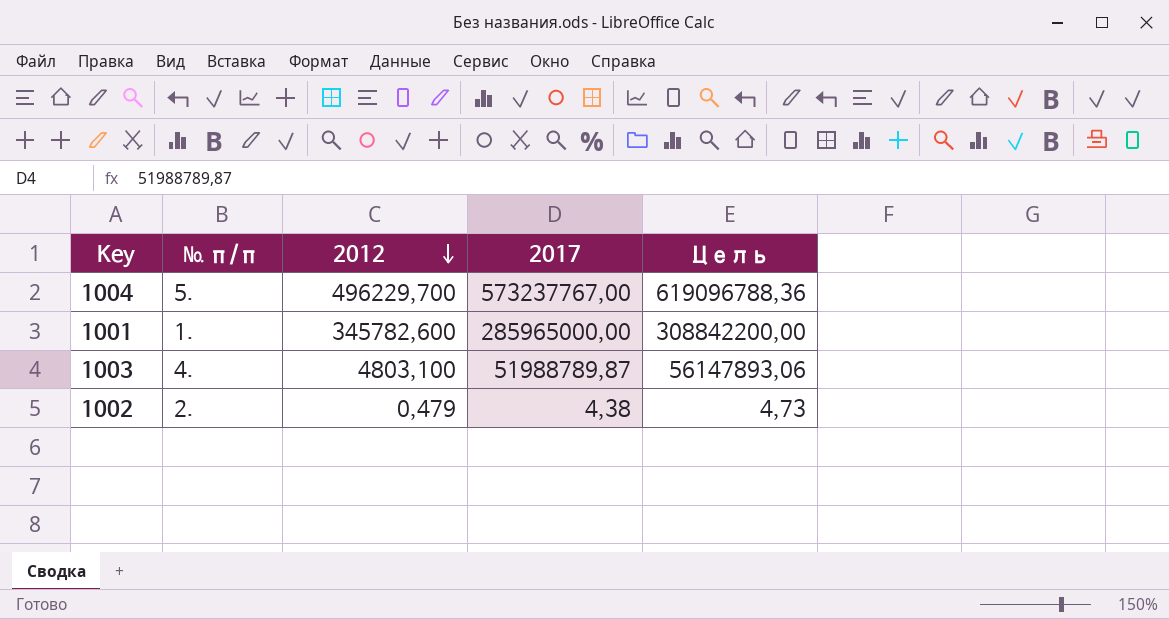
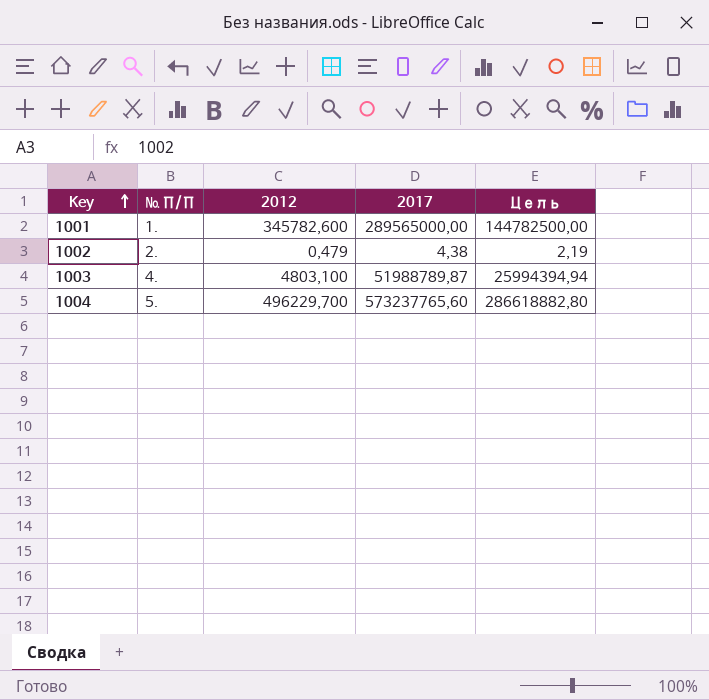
row order: 2012 descending -> Key ascending
column name: № п/п -> № П/П
column Цель | formula: [2017] * 1,08 -> [2017] * 0,5
1001 | 2017: 285965000,00 -> 289565000,00
1004 | 2017: 573237767,00 -> 573237765,60

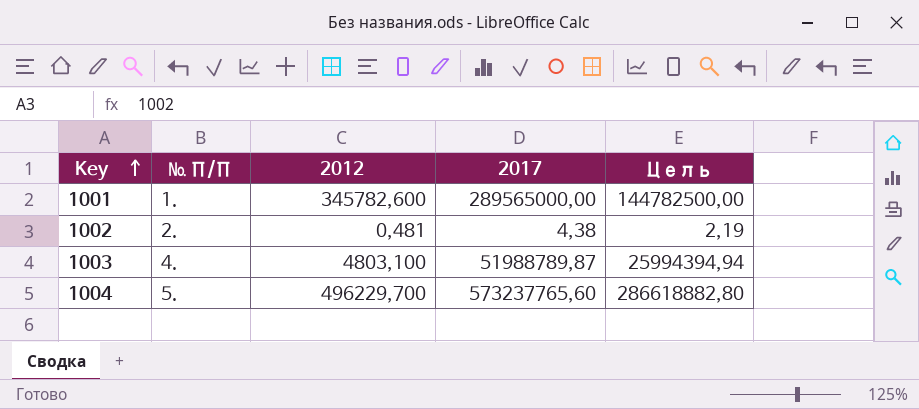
1002 | 2012: 0,479 -> 0,481

